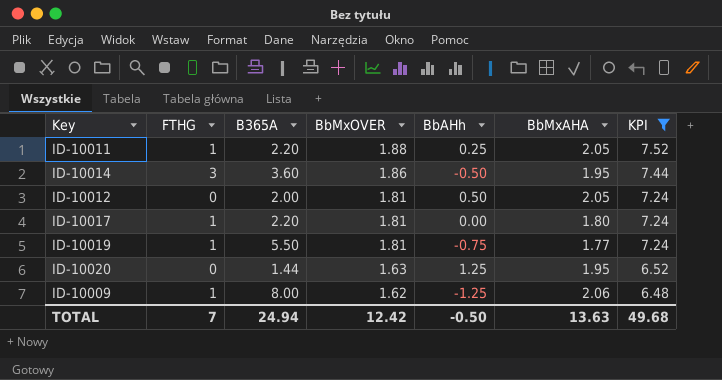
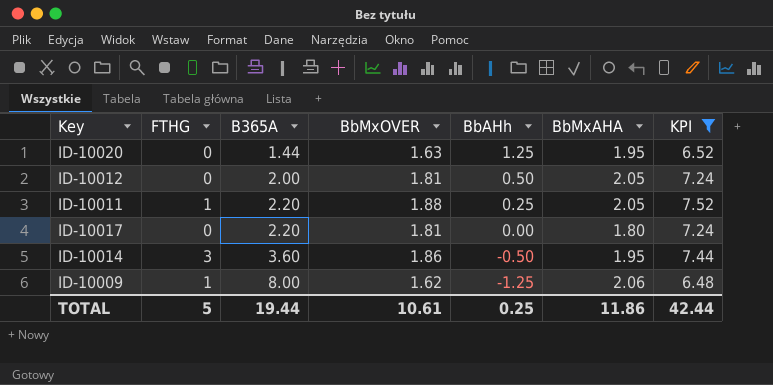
row order: BbMxOVER descending -> B365A ascending
row ID-10019: 1 | 5.50 | 1.81 | -0.75 | 1.77 | 7.24 -> none
ID-10017 | FTHG: 1 -> 0
TOTAL | FTHG: 7 -> 5
TOTAL | B365A: 24.94 -> 19.44
TOTAL | BbMxOVER: 12.42 -> 10.61
TOTAL | BbAHh: -0.50 -> 0.25
TOTAL | BbMxAHA: 13.63 -> 11.86
TOTAL | KPI: 49.68 -> 42.44

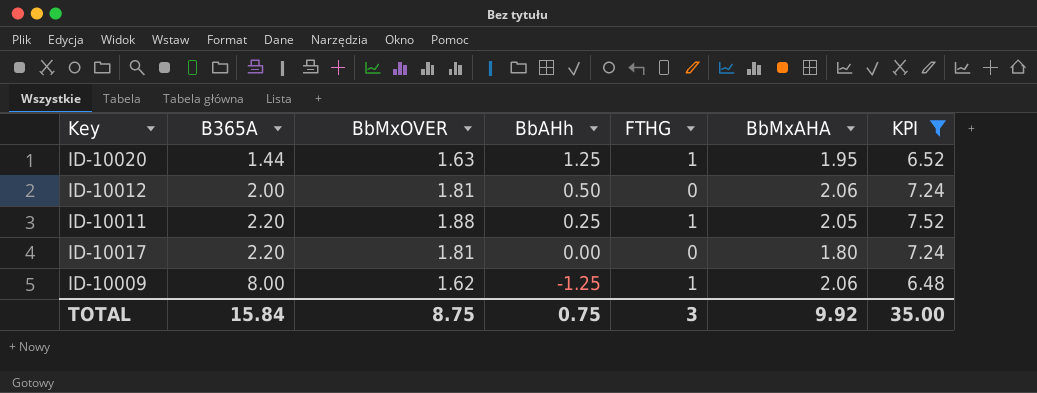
column FTHG | position: 2 -> 5
row ID-10014: 3 | 3.60 | 1.86 | -0.50 | 1.95 | 7.44 -> none
ID-10020 | FTHG: 0 -> 1
ID-10012 | BbMxAHA: 2.05 -> 2.06
TOTAL | B365A: 19.44 -> 15.84
TOTAL | BbMxOVER: 10.61 -> 8.75
TOTAL | BbAHh: 0.25 -> 0.75
TOTAL | FTHG: 5 -> 3
TOTAL | BbMxAHA: 11.86 -> 9.92
TOTAL | KPI: 42.44 -> 35.00

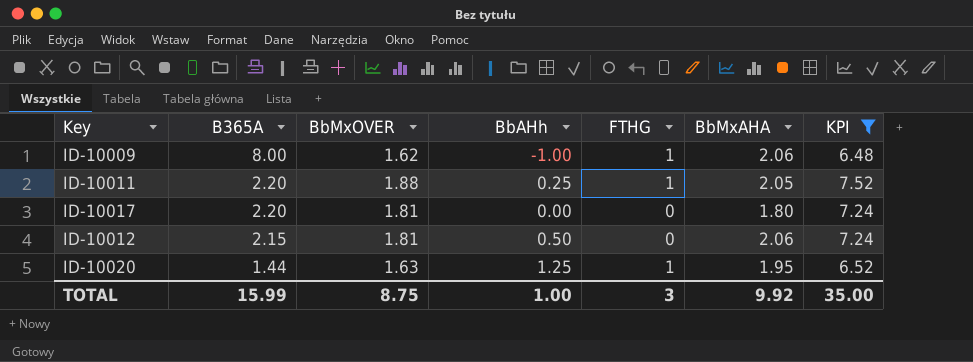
row order: B365A ascending -> B365A descending
ID-10009 | BbAHh: -1.25 -> -1.00
ID-10012 | B365A: 2.00 -> 2.15
TOTAL | B365A: 15.84 -> 15.99
TOTAL | BbAHh: 0.75 -> 1.00

